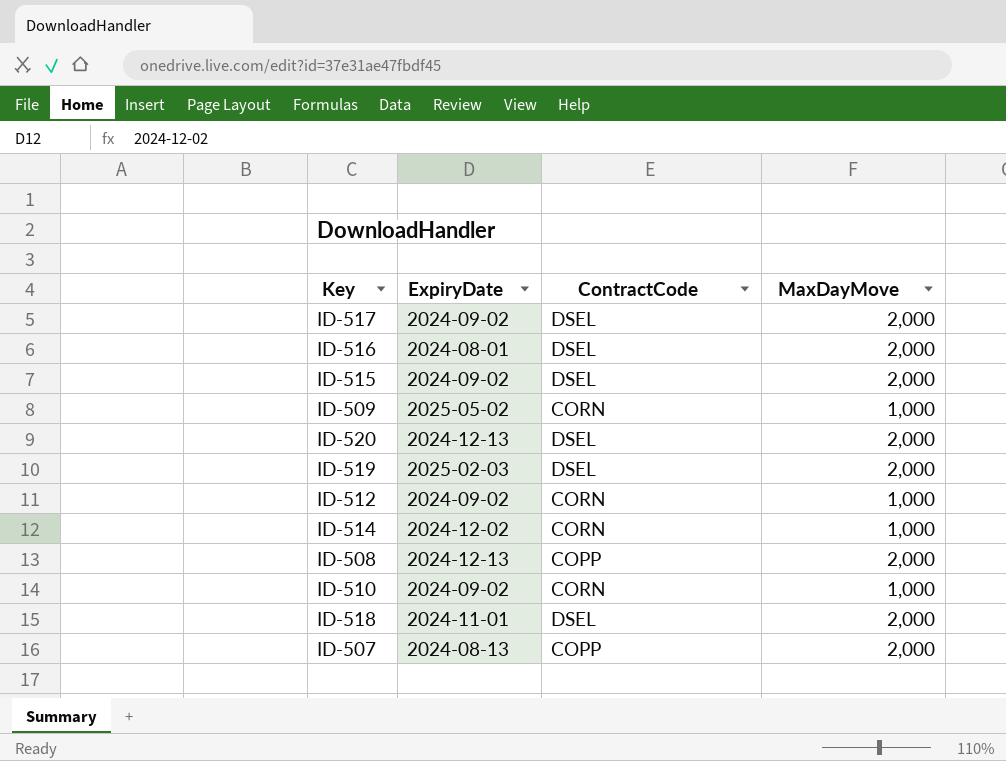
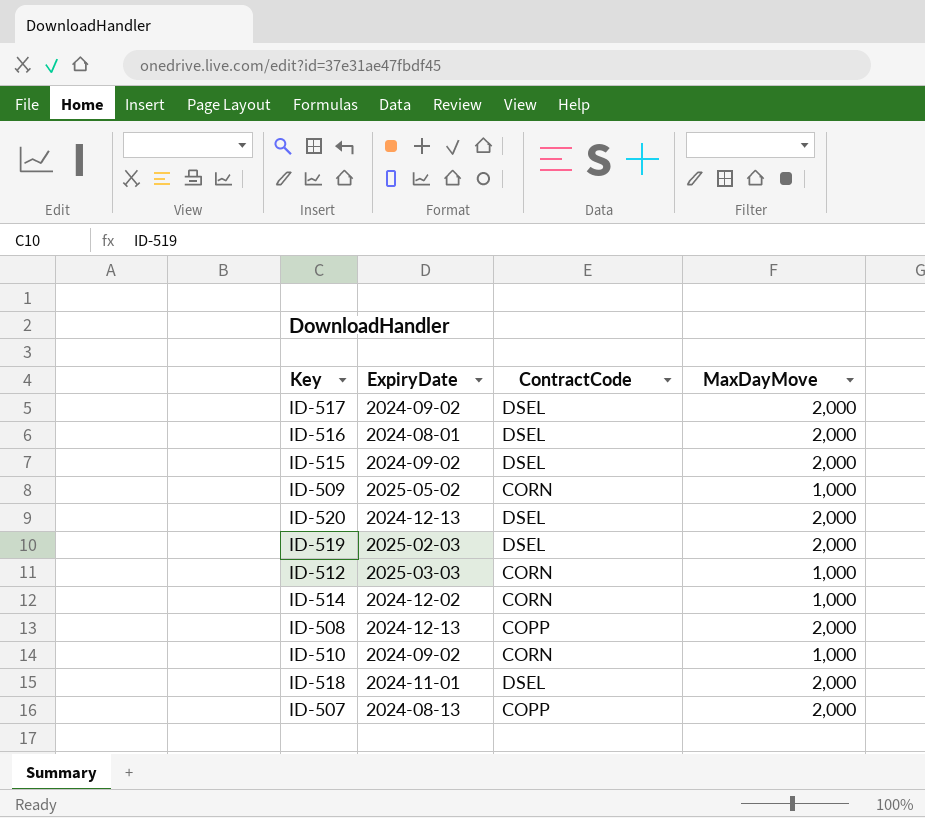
ID-512 | ExpiryDate: 2024-09-02 -> 2025-03-03

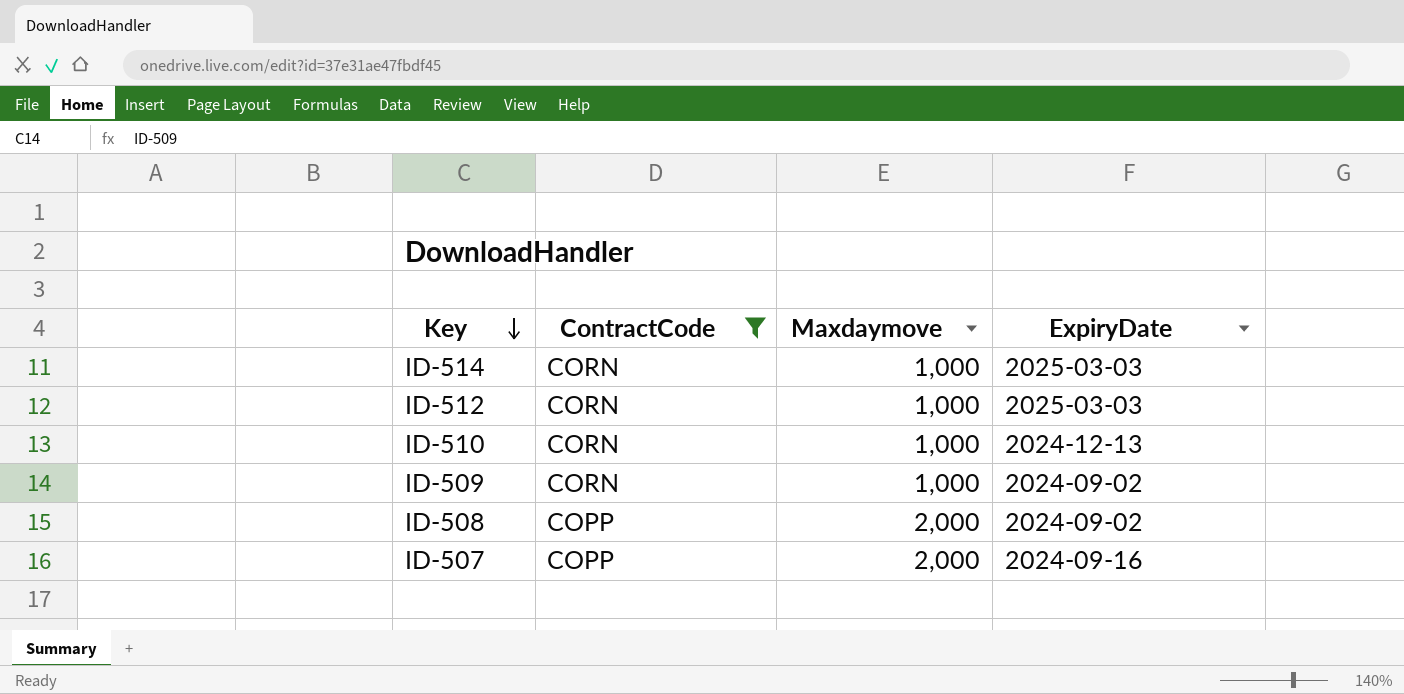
filter: none -> ContractCode != DSEL
row order: none -> Key descending
column name: MaxDayMove -> Maxdaymove
column ExpiryDate | position: 2 -> 4
ID-514 | ExpiryDate: 2024-12-02 -> 2025-03-03
ID-510 | ExpiryDate: 2024-09-02 -> 2024-12-13
ID-509 | ExpiryDate: 2025-05-02 -> 2024-09-02
ID-508 | ExpiryDate: 2024-12-13 -> 2024-09-02
ID-507 | ExpiryDate: 2024-08-13 -> 2024-09-16

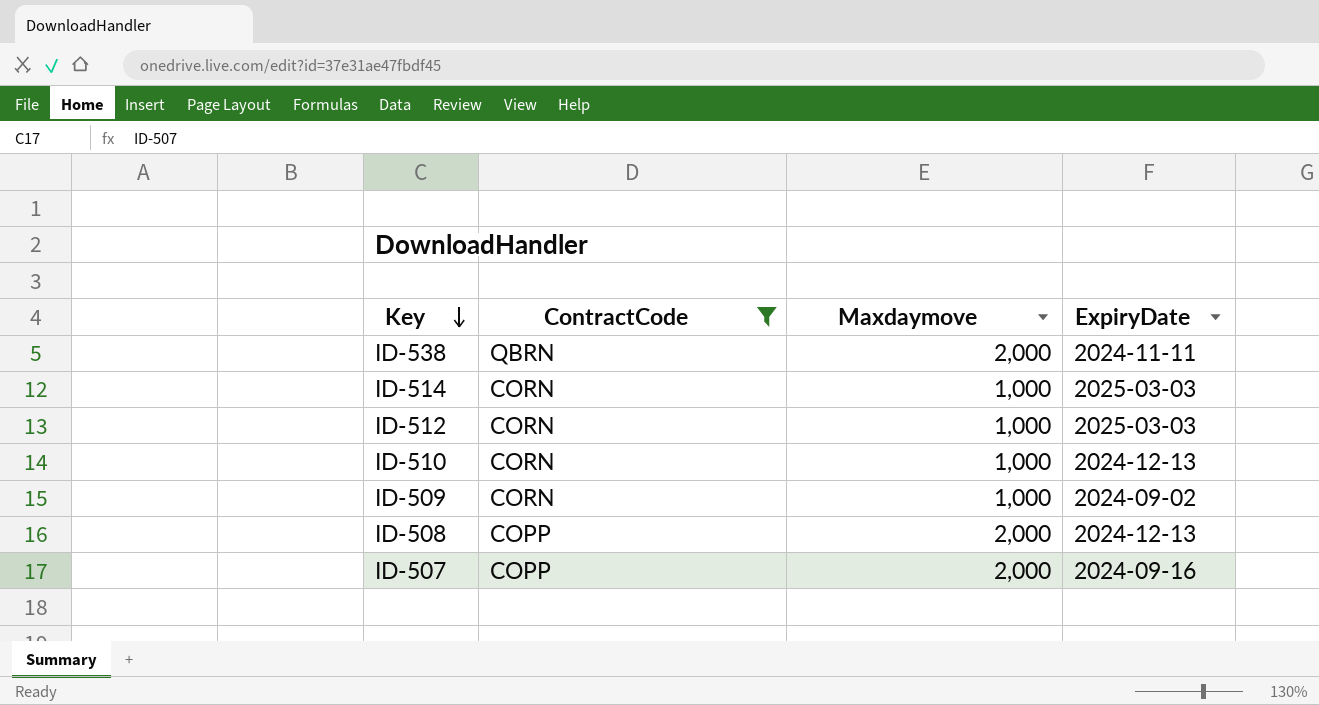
row ID-538: none -> QBRN | 2,000 | 2024-11-11
ID-508 | ExpiryDate: 2024-09-02 -> 2024-12-13

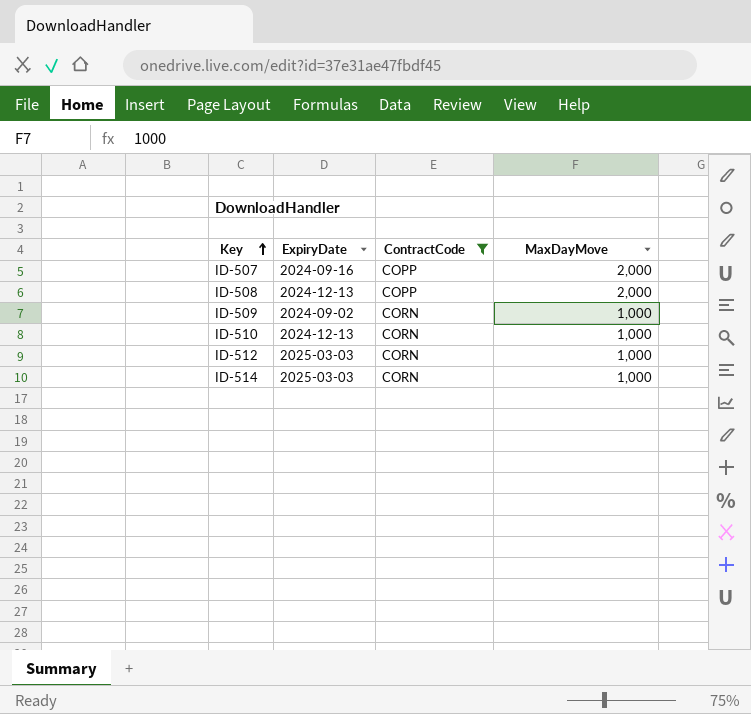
row order: Key descending -> Key ascending
column ExpiryDate | position: 4 -> 2
column name: Maxdaymove -> MaxDayMove
row ID-538: QBRN | 2,000 | 2024-11-11 -> none

